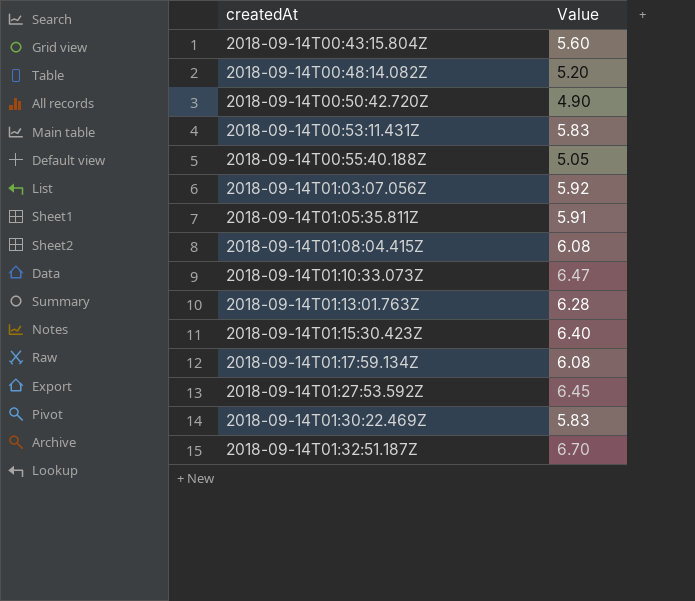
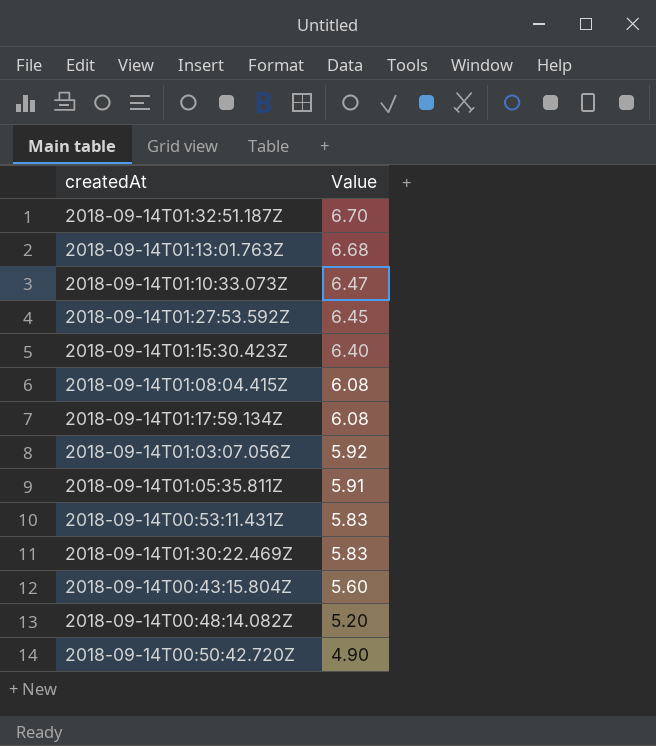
row order: createdAt ascending -> Value descending
row 2018-09-14T00:55:40.188Z: 5.05 -> none
2018-09-14T01:13:01.763Z | Value: 6.28 -> 6.68

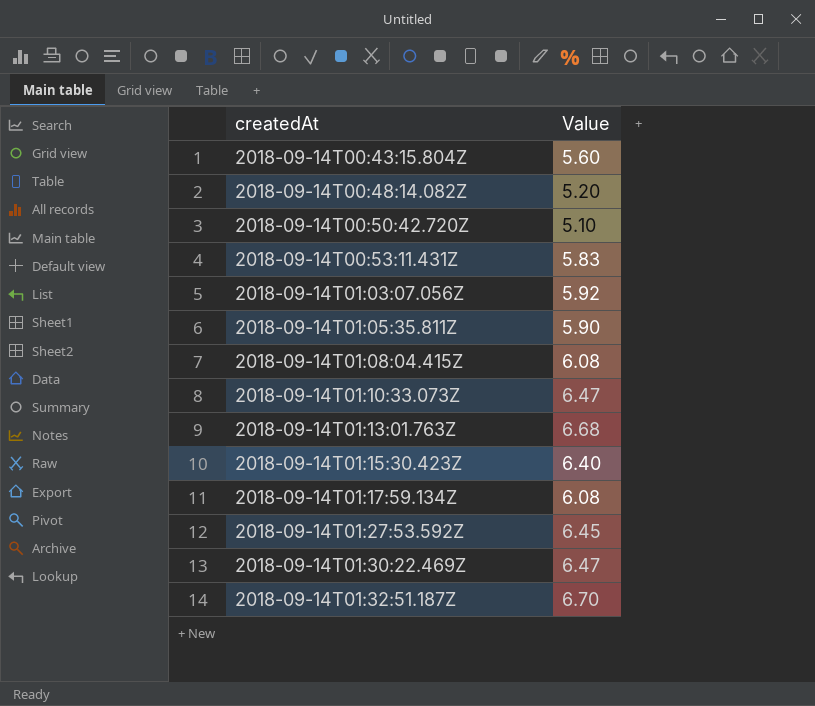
row order: Value descending -> createdAt ascending
2018-09-14T00:50:42.720Z | Value: 4.90 -> 5.10
2018-09-14T01:05:35.811Z | Value: 5.91 -> 5.90
2018-09-14T01:30:22.469Z | Value: 5.83 -> 6.47

